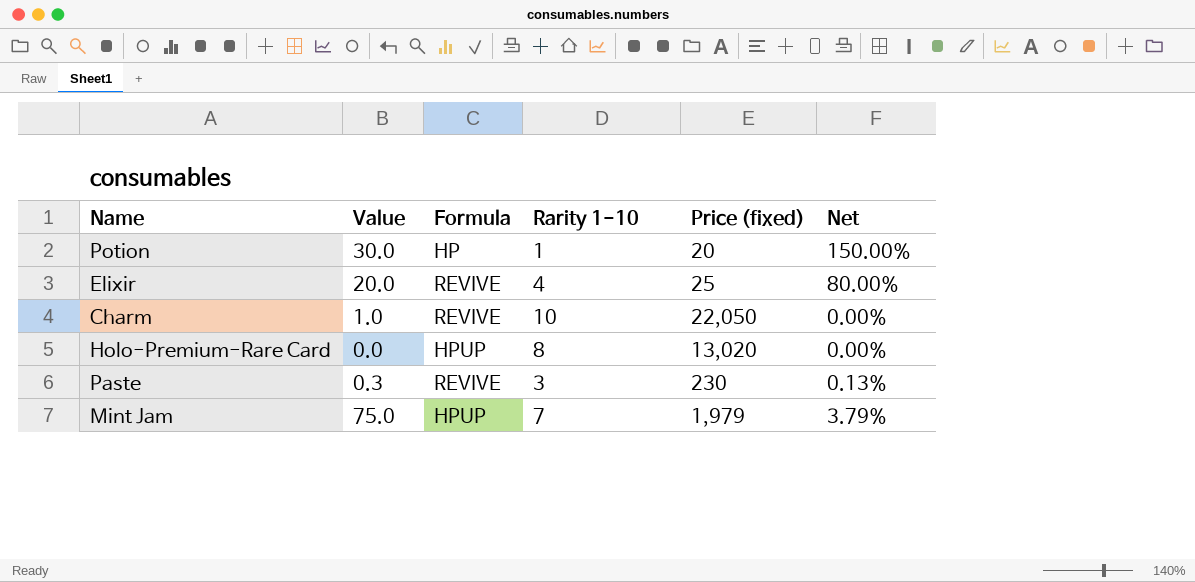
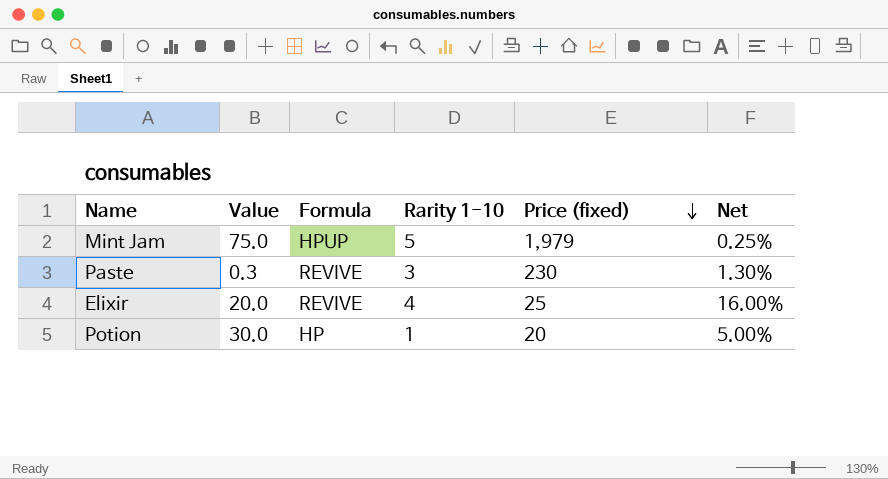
row order: none -> Price (fixed) descending
column Net | formula: [Value] / [Price (fixed)] -> [Rarity 1-10] / [Price (fixed)]
row Charm: 1.0 | REVIVE | 10 | 22,050 | 0.00% -> none
row Holo-Premium-Rare Card: 0.0 | HPUP | 8 | 13,020 | 0.00% -> none
Mint Jam | Rarity 1-10: 7 -> 5

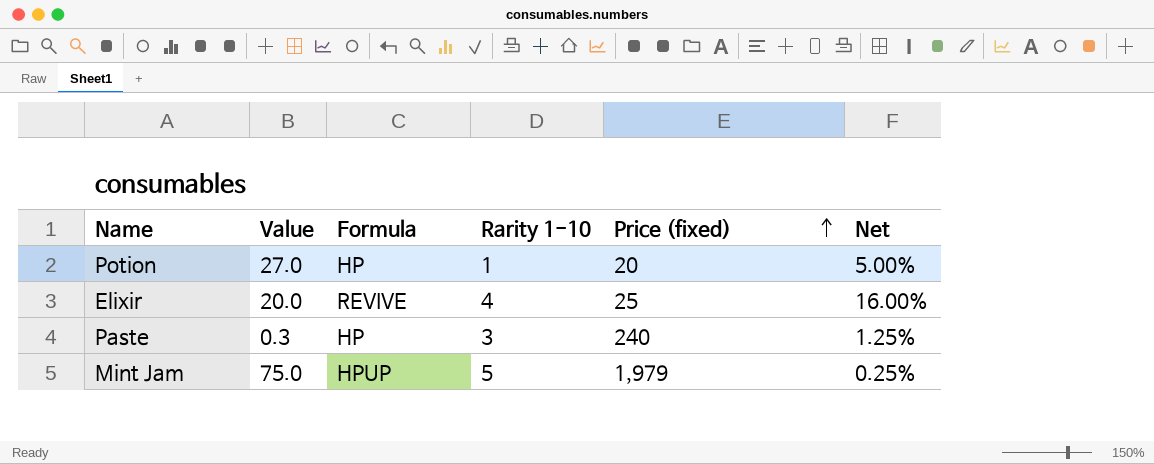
row order: Price (fixed) descending -> Price (fixed) ascending
Potion | Value: 30.0 -> 27.0
Paste | Formula: REVIVE -> HP
Paste | Price (fixed): 230 -> 240
Paste | Net: 1.30% -> 1.25%

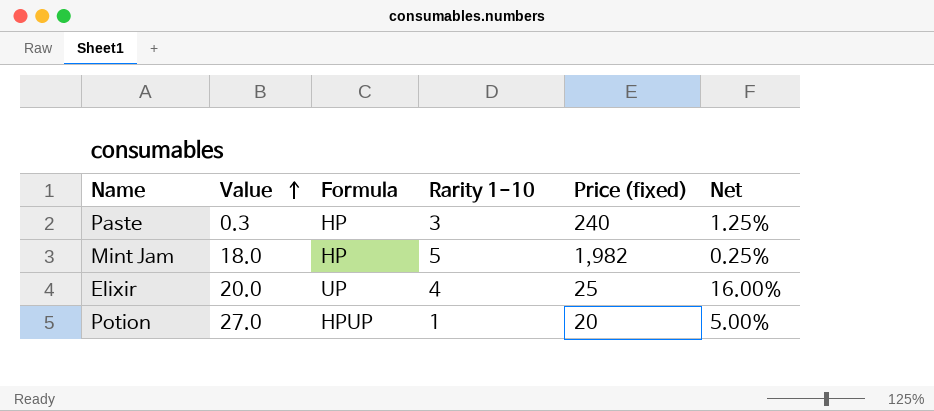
row order: Price (fixed) ascending -> Value ascending
Mint Jam | Value: 75.0 -> 18.0
Mint Jam | Formula: HPUP -> HP
Mint Jam | Price (fixed): 1,979 -> 1,982
Elixir | Formula: REVIVE -> UP
Potion | Formula: HP -> HPUP

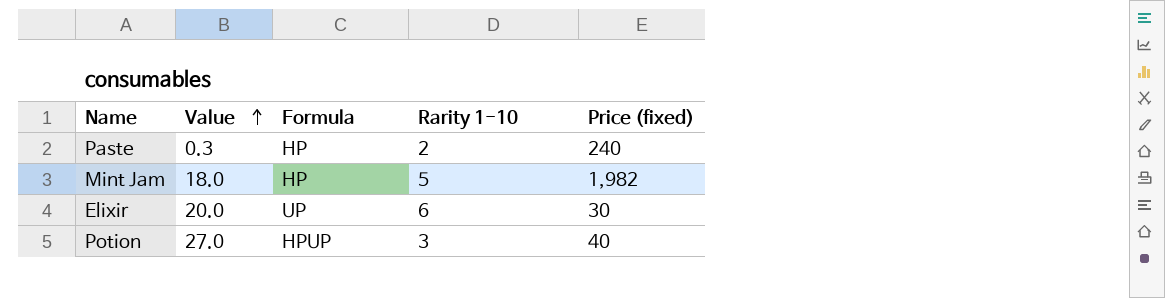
column Net | formula: [Rarity 1-10] / [Price (fixed)] -> none
Paste | Rarity 1-10: 3 -> 2
Elixir | Rarity 1-10: 4 -> 6
Elixir | Price (fixed): 25 -> 30
Potion | Rarity 1-10: 1 -> 3
Potion | Price (fixed): 20 -> 40

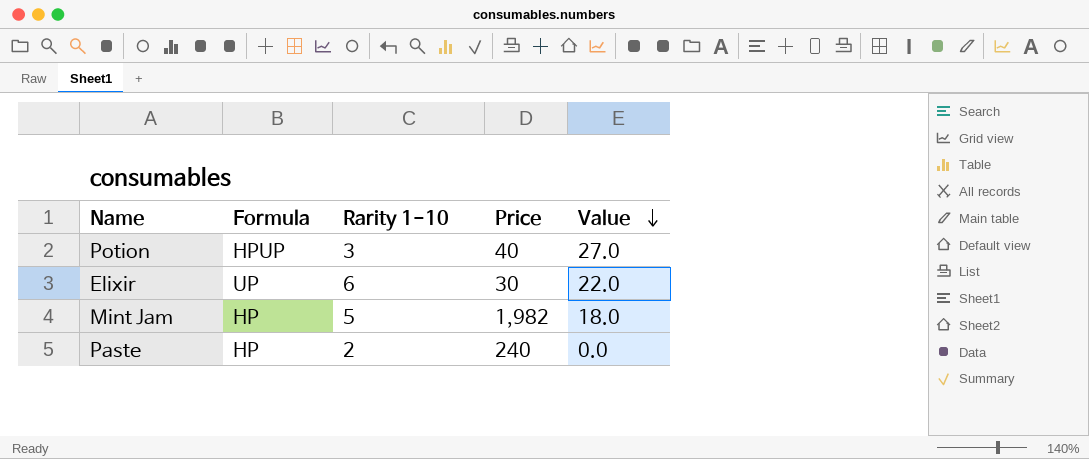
row order: Value ascending -> Value descending
column name: Price (fixed) -> Price
column Value | position: 2 -> 5
Elixir | Value: 20.0 -> 22.0
Paste | Value: 0.3 -> 0.0

